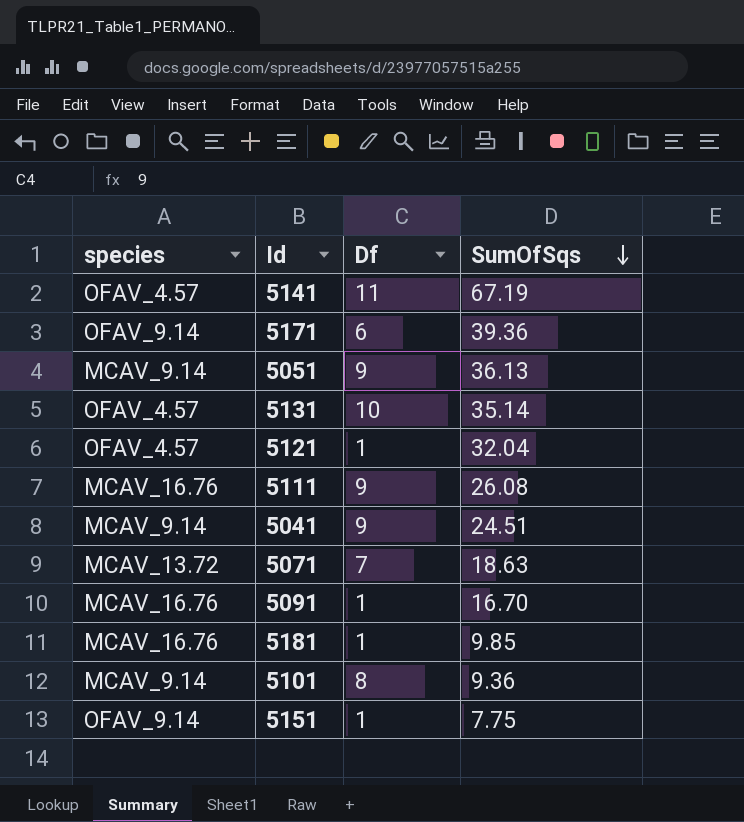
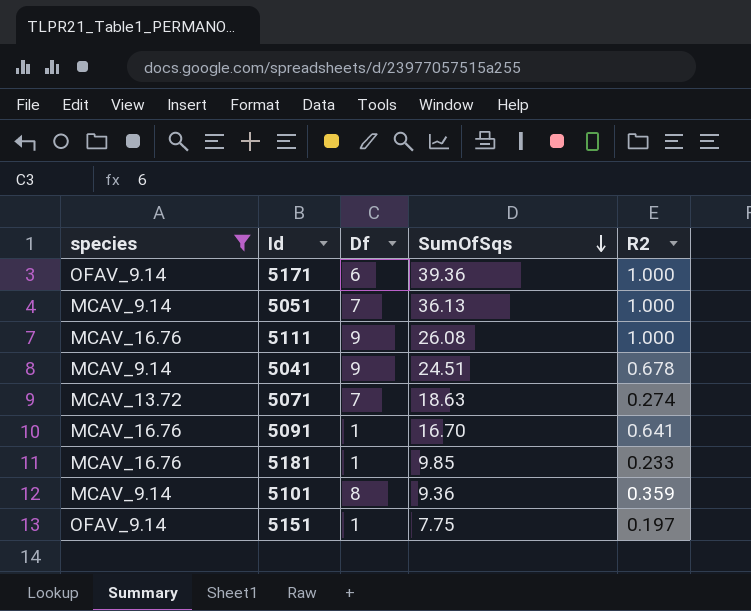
filter: none -> species != OFAV_4.57
column R2 | position: none -> 5
5051 | Df: 9 -> 7

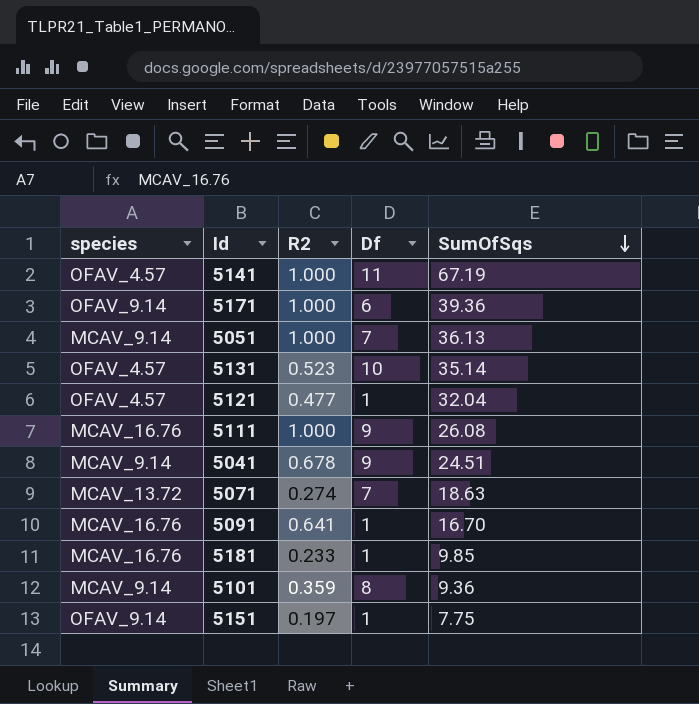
filter: species != OFAV_4.57 -> none
column R2 | position: 5 -> 3

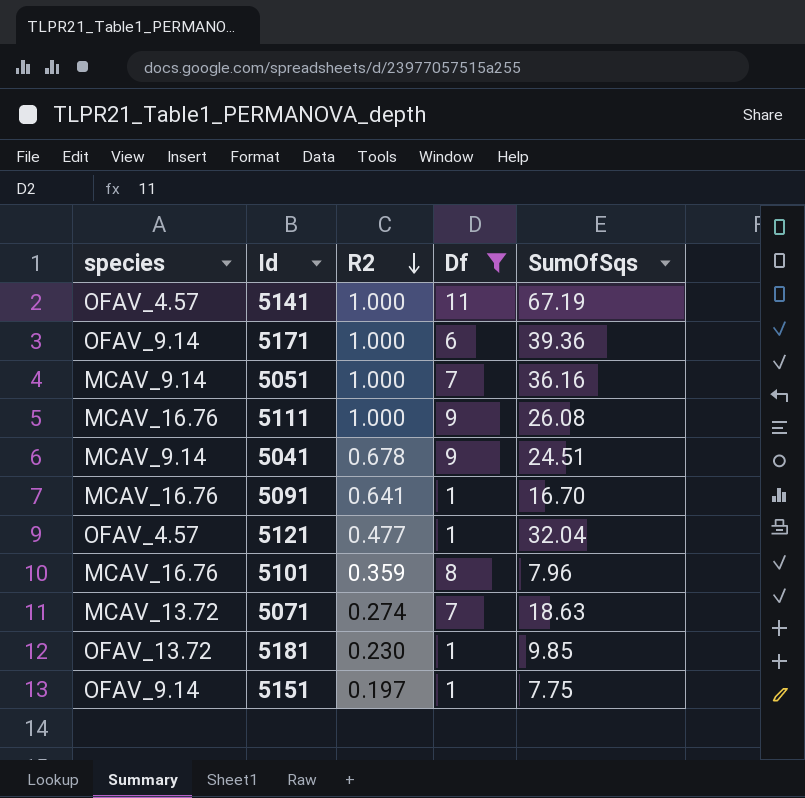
filter: none -> Df != 10
row order: SumOfSqs descending -> R2 descending
5051 | SumOfSqs: 36.13 -> 36.16
5101 | species: MCAV_9.14 -> MCAV_16.76
5101 | SumOfSqs: 9.36 -> 7.96
5181 | species: MCAV_16.76 -> OFAV_13.72
5181 | R2: 0.233 -> 0.230

